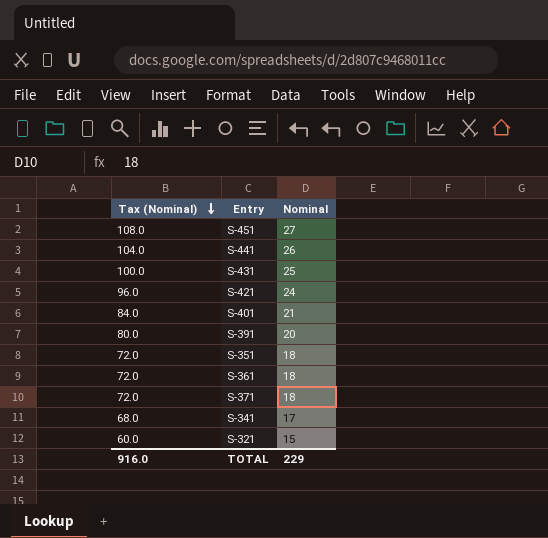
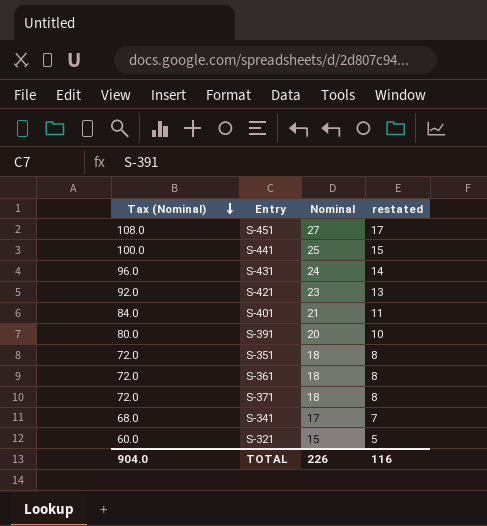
column restated | formula: none -> [Nominal] - 10
S-441 | Tax (Nominal): 104.0 -> 100.0
S-441 | Nominal: 26 -> 25
S-431 | Tax (Nominal): 100.0 -> 96.0
S-431 | Nominal: 25 -> 24
S-421 | Tax (Nominal): 96.0 -> 92.0
S-421 | Nominal: 24 -> 23
TOTAL | Tax (Nominal): 916.0 -> 904.0
TOTAL | Nominal: 229 -> 226

